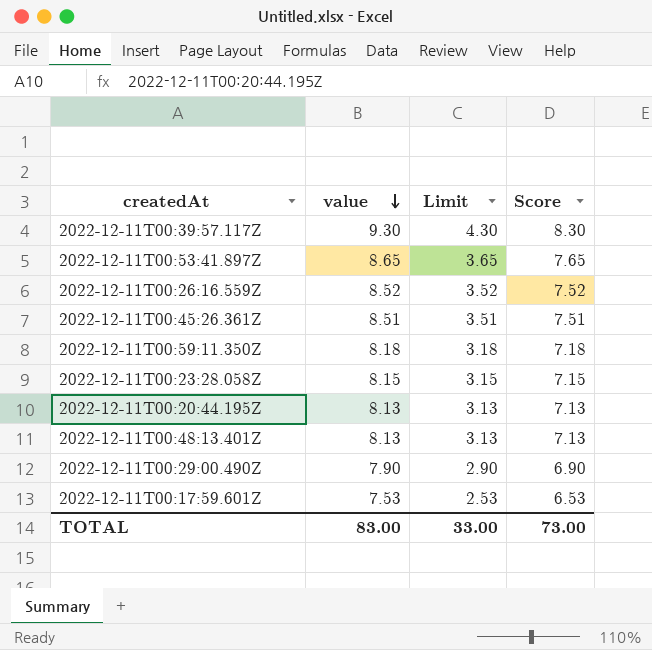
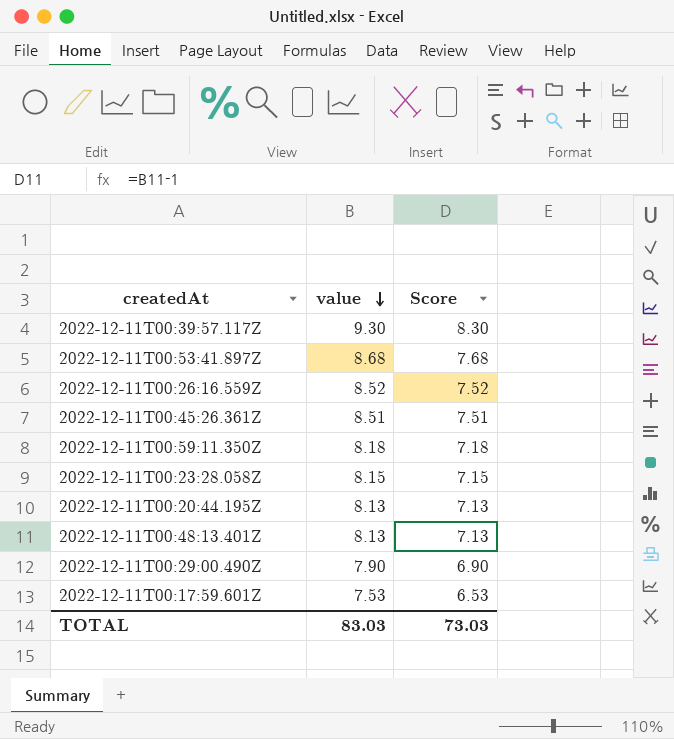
column Limit | formula: [value] - 5 -> none
2022-12-11T00:53:41.897Z | value: 8.65 -> 8.68
2022-12-11T00:53:41.897Z | Score: 7.65 -> 7.68
TOTAL | value: 83.00 -> 83.03
TOTAL | Score: 73.00 -> 73.03

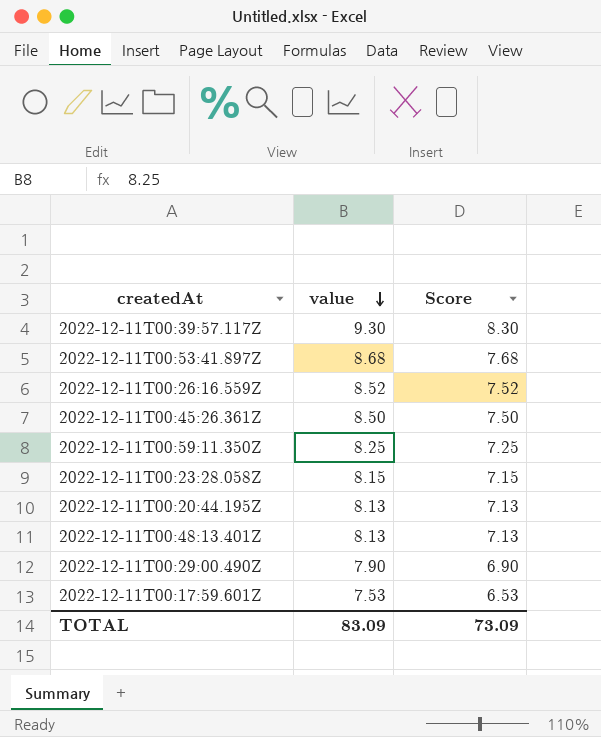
2022-12-11T00:45:26.361Z | value: 8.51 -> 8.50
2022-12-11T00:45:26.361Z | Score: 7.51 -> 7.50
2022-12-11T00:59:11.350Z | value: 8.18 -> 8.25
2022-12-11T00:59:11.350Z | Score: 7.18 -> 7.25
TOTAL | value: 83.03 -> 83.09
TOTAL | Score: 73.03 -> 73.09

